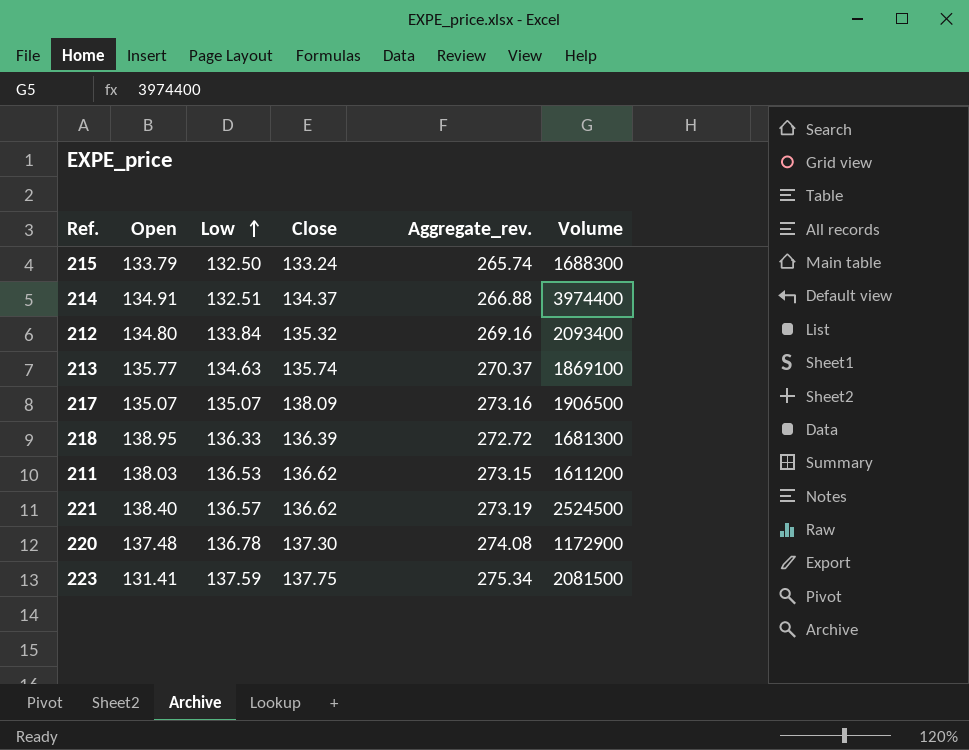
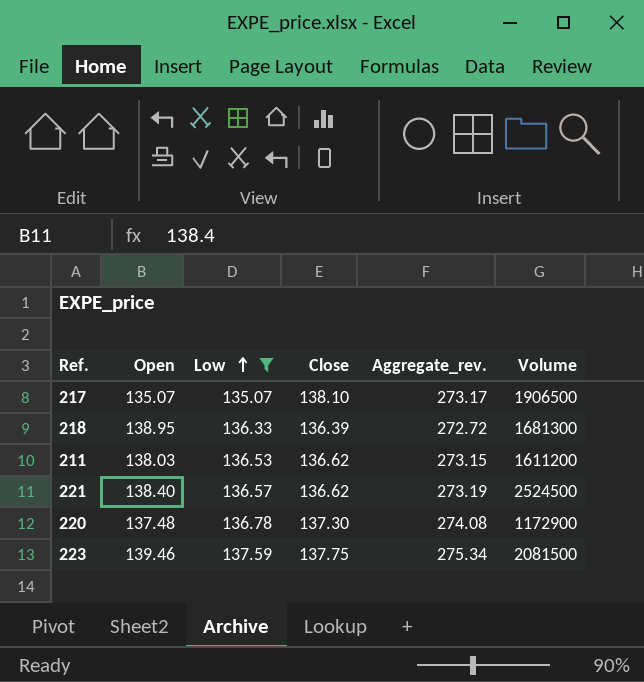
filter: none -> Low >= 135.07
217 | Close: 138.09 -> 138.10
217 | Aggregate_rev.: 273.16 -> 273.17
223 | Open: 131.41 -> 139.46

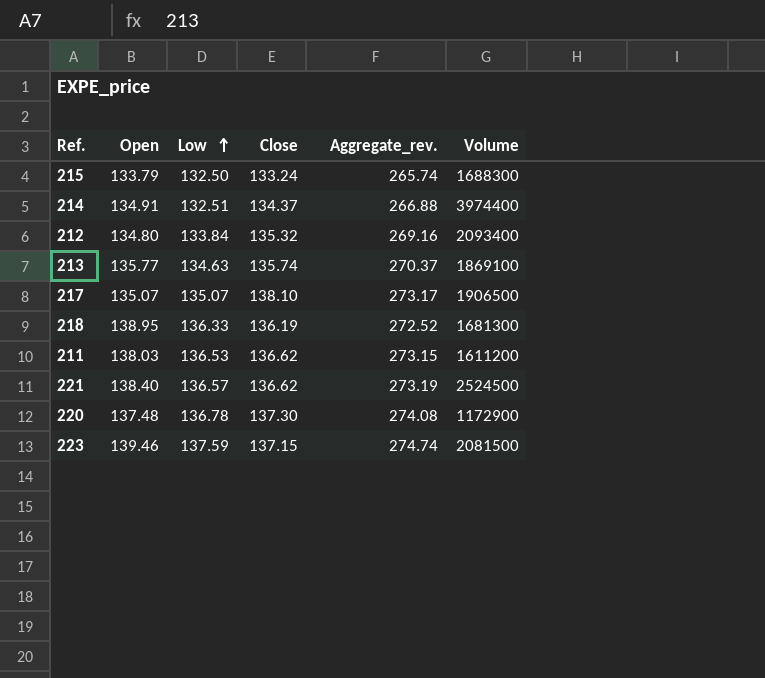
filter: Low >= 135.07 -> none
218 | Close: 136.39 -> 136.19
218 | Aggregate_rev.: 272.72 -> 272.52
223 | Close: 137.75 -> 137.15
223 | Aggregate_rev.: 275.34 -> 274.74

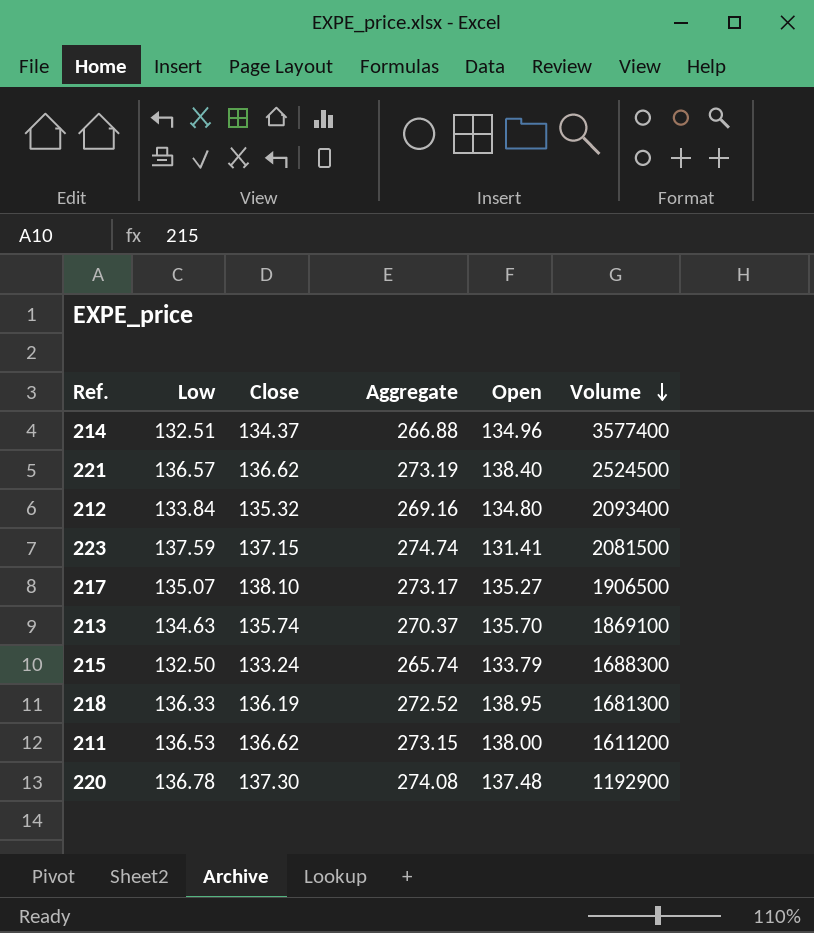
row order: Low ascending -> Volume descending
column name: Aggregate_rev. -> Aggregate
column Open | position: 2 -> 5
214 | Open: 134.91 -> 134.96
214 | Volume: 3974400 -> 3577400
223 | Open: 139.46 -> 131.41
217 | Open: 135.07 -> 135.27
213 | Open: 135.77 -> 135.70
211 | Open: 138.03 -> 138.00
220 | Volume: 1172900 -> 1192900

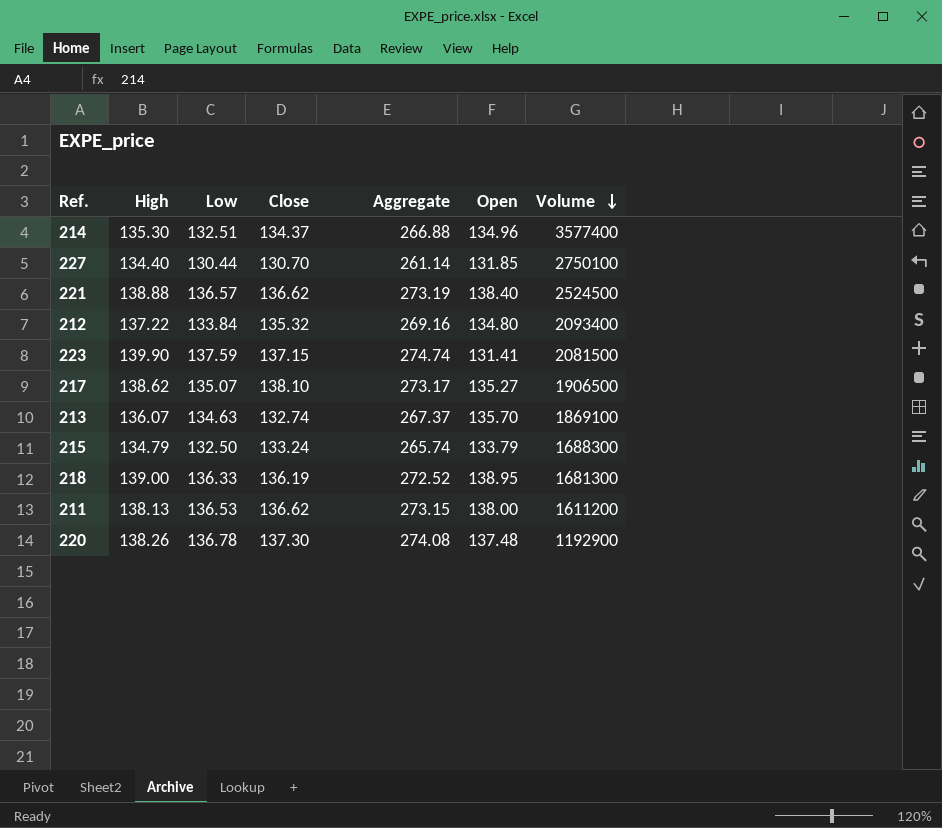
column High | position: none -> 2
row 227: none -> 134.40 | 130.44 | 130.70 | 261.14 | 131.85 | 2750100
213 | Close: 135.74 -> 132.74
213 | Aggregate: 270.37 -> 267.37

